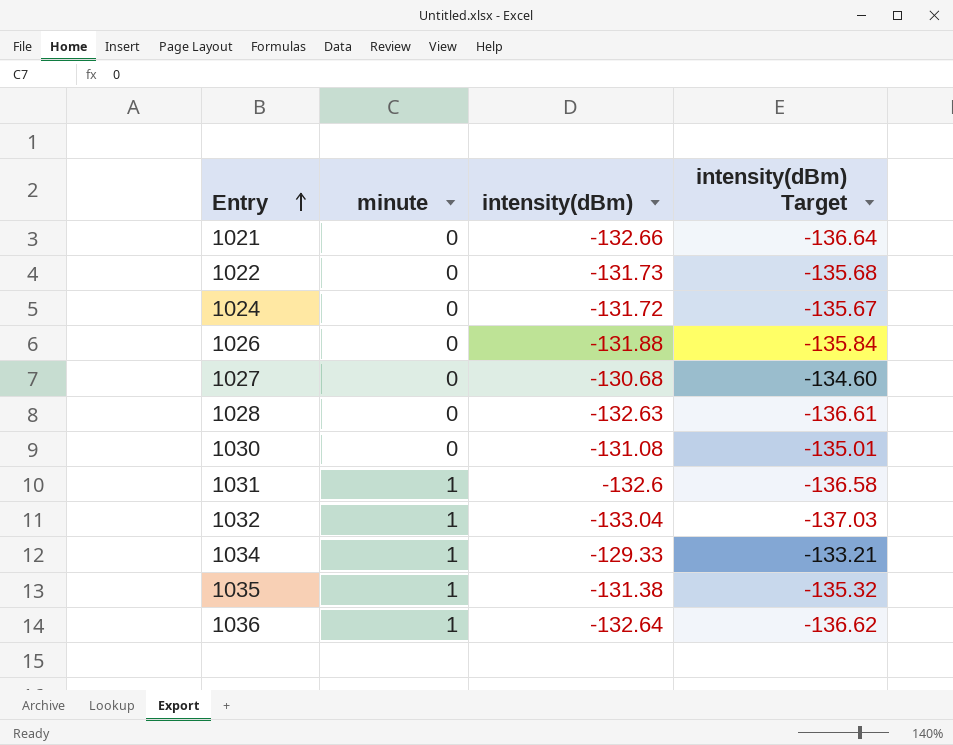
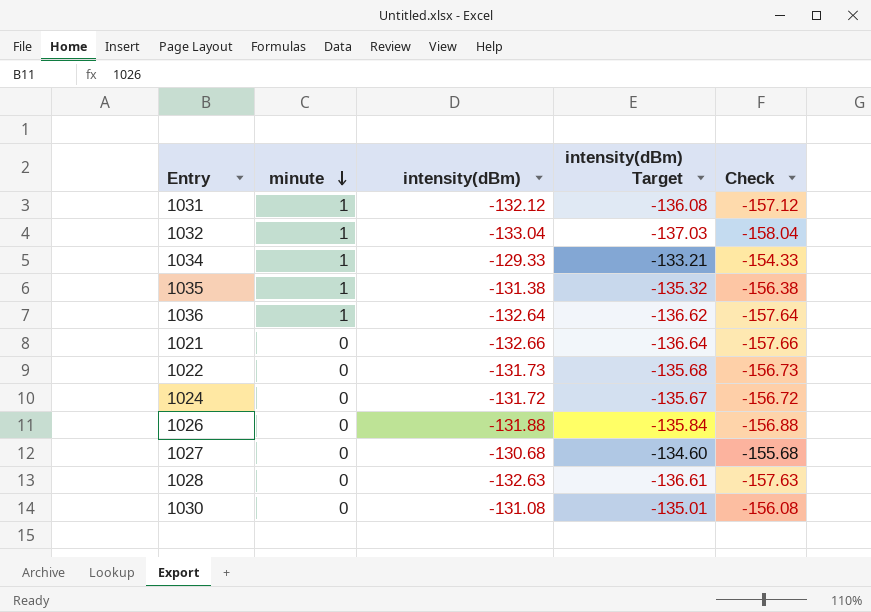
row order: Entry ascending -> minute descending
column Check | formula: none -> [intensity(dBm)] - 25
1031 | intensity(dBm): -132.6 -> -132.12
1031 | intensity(dBm) Target: -136.58 -> -136.08

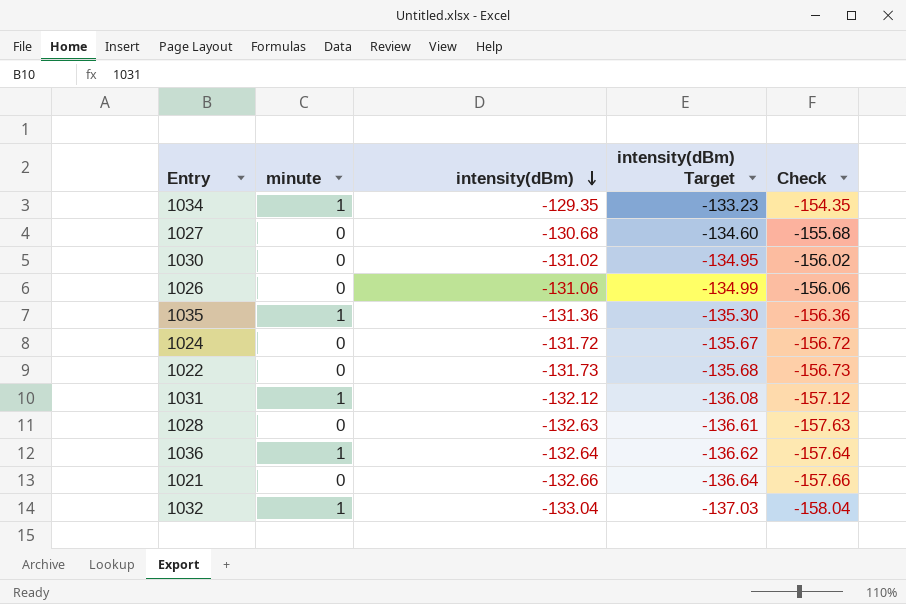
row order: minute descending -> intensity(dBm) descending
1034 | intensity(dBm): -129.33 -> -129.35
1034 | intensity(dBm) Target: -133.21 -> -133.23
1034 | Check: -154.33 -> -154.35
1030 | intensity(dBm): -131.08 -> -131.02
1030 | intensity(dBm) Target: -135.01 -> -134.95
1030 | Check: -156.08 -> -156.02
1026 | intensity(dBm): -131.88 -> -131.06
1026 | intensity(dBm) Target: -135.84 -> -134.99
1026 | Check: -156.88 -> -156.06
1035 | intensity(dBm): -131.38 -> -131.36
1035 | intensity(dBm) Target: -135.32 -> -135.30
1035 | Check: -156.38 -> -156.36

